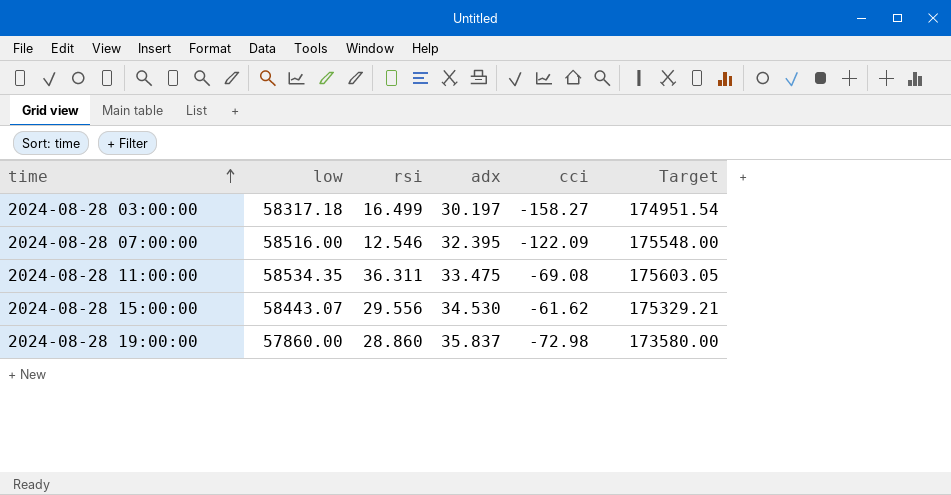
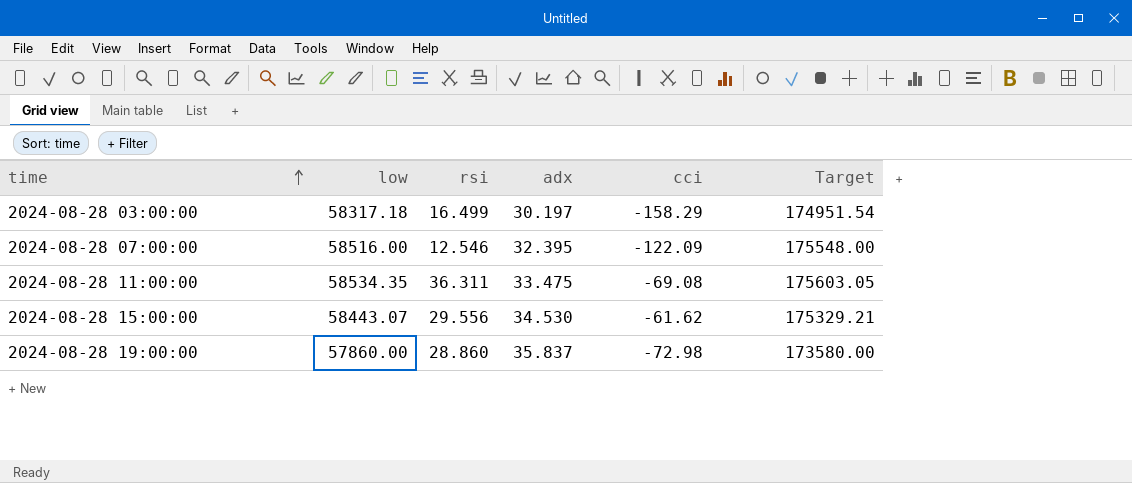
2024-08-28 03:00:00 | cci: -158.27 -> -158.29

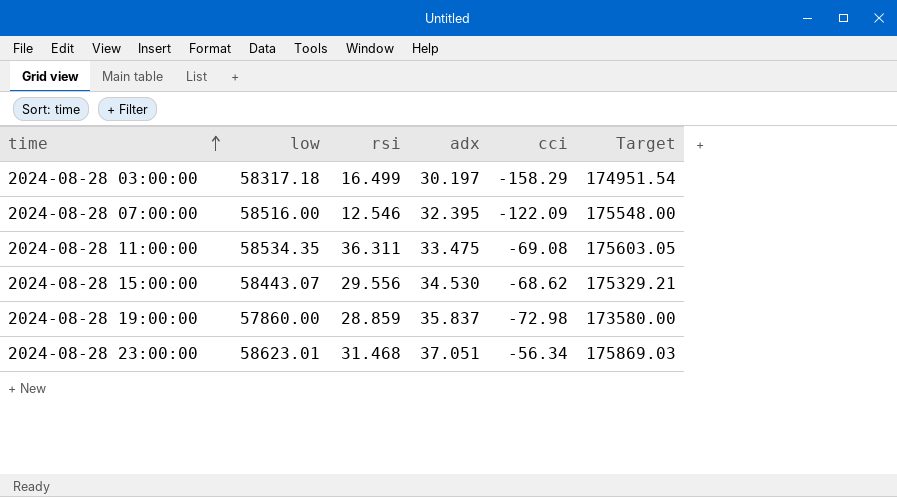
2024-08-28 15:00:00 | cci: -61.62 -> -68.62
2024-08-28 19:00:00 | rsi: 28.860 -> 28.859
row 2024-08-28 23:00:00: none -> 58623.01 | 31.468 | 37.051 | -56.34 | 175869.03

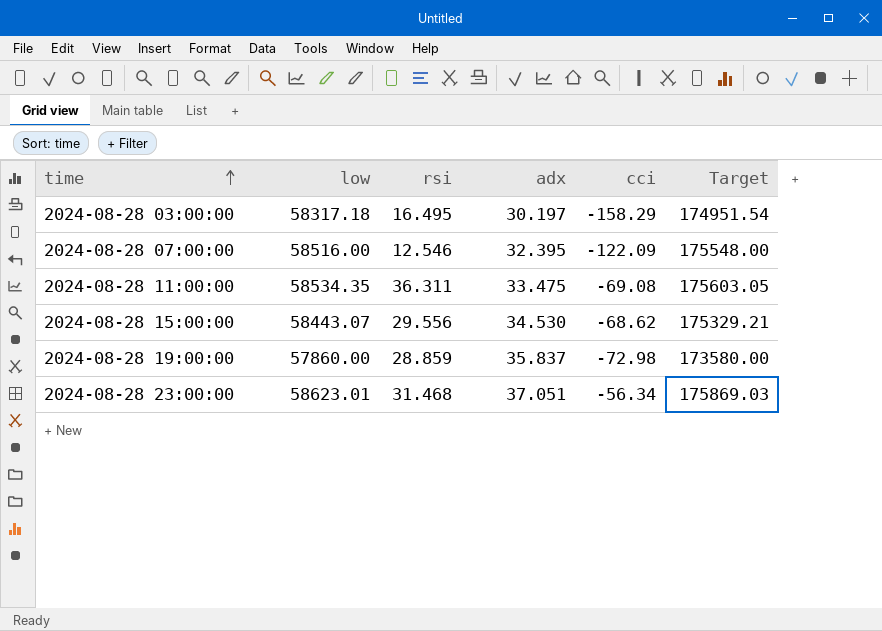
2024-08-28 03:00:00 | rsi: 16.499 -> 16.495

